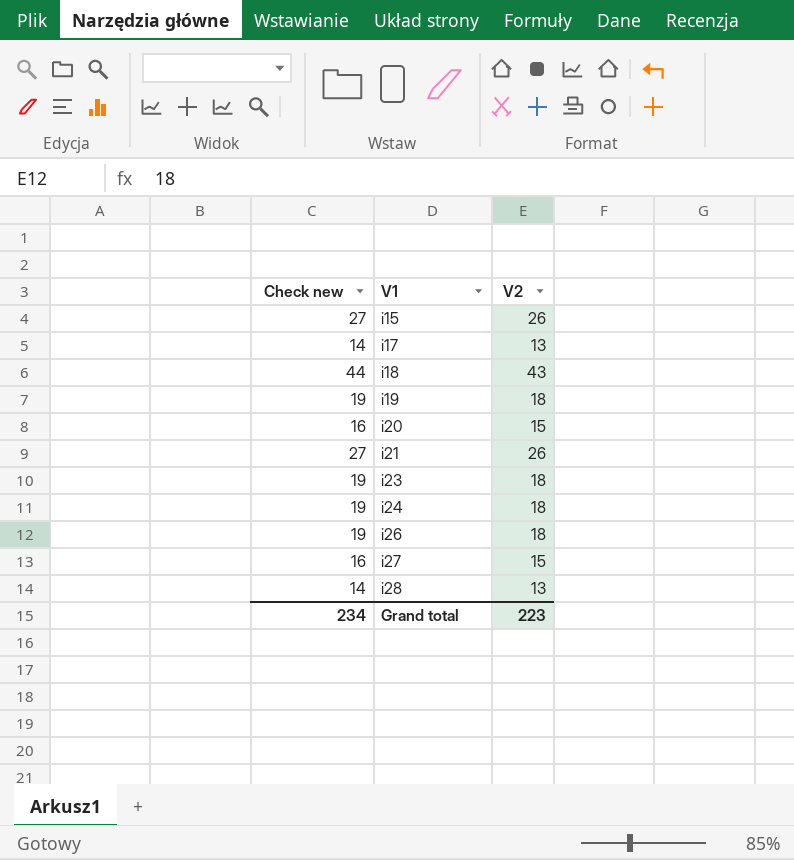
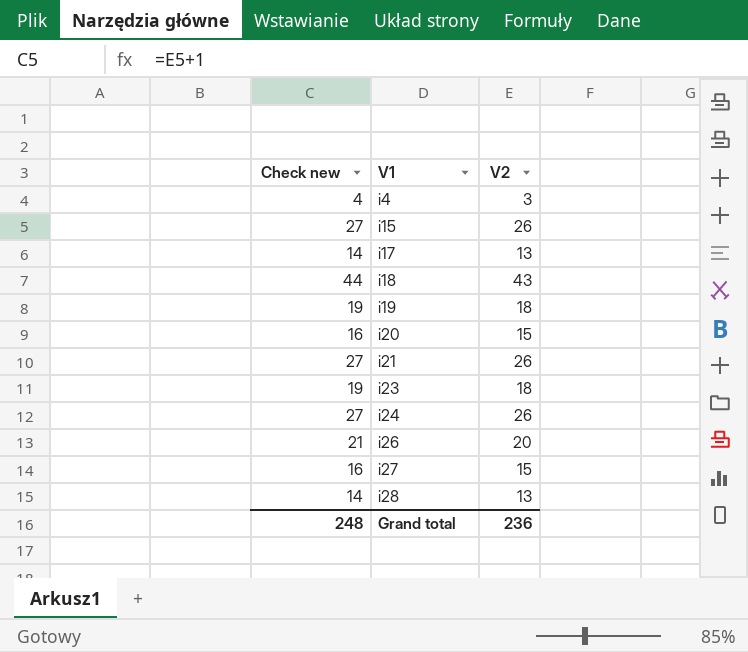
row i4: none -> 4 | 3
i24 | Check new: 19 -> 27
i24 | V2: 18 -> 26
i26 | Check new: 19 -> 21
i26 | V2: 18 -> 20
Grand total | Check new: 234 -> 248
Grand total | V2: 223 -> 236

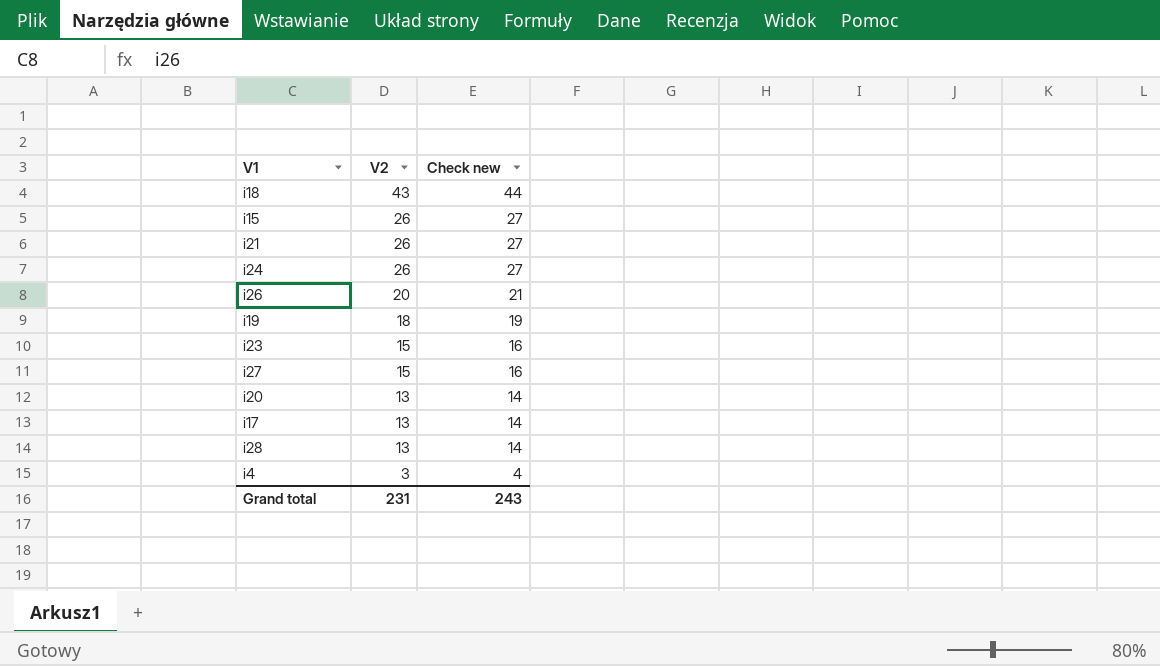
row order: V1 ascending -> V2 descending
column Check new | position: 1 -> 3
i23 | V2: 18 -> 15
i23 | Check new: 19 -> 16
i20 | V2: 15 -> 13
i20 | Check new: 16 -> 14
Grand total | V2: 236 -> 231
Grand total | Check new: 248 -> 243

